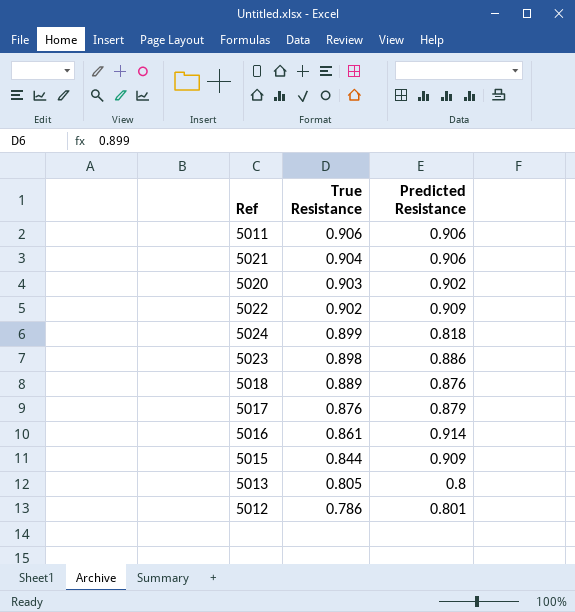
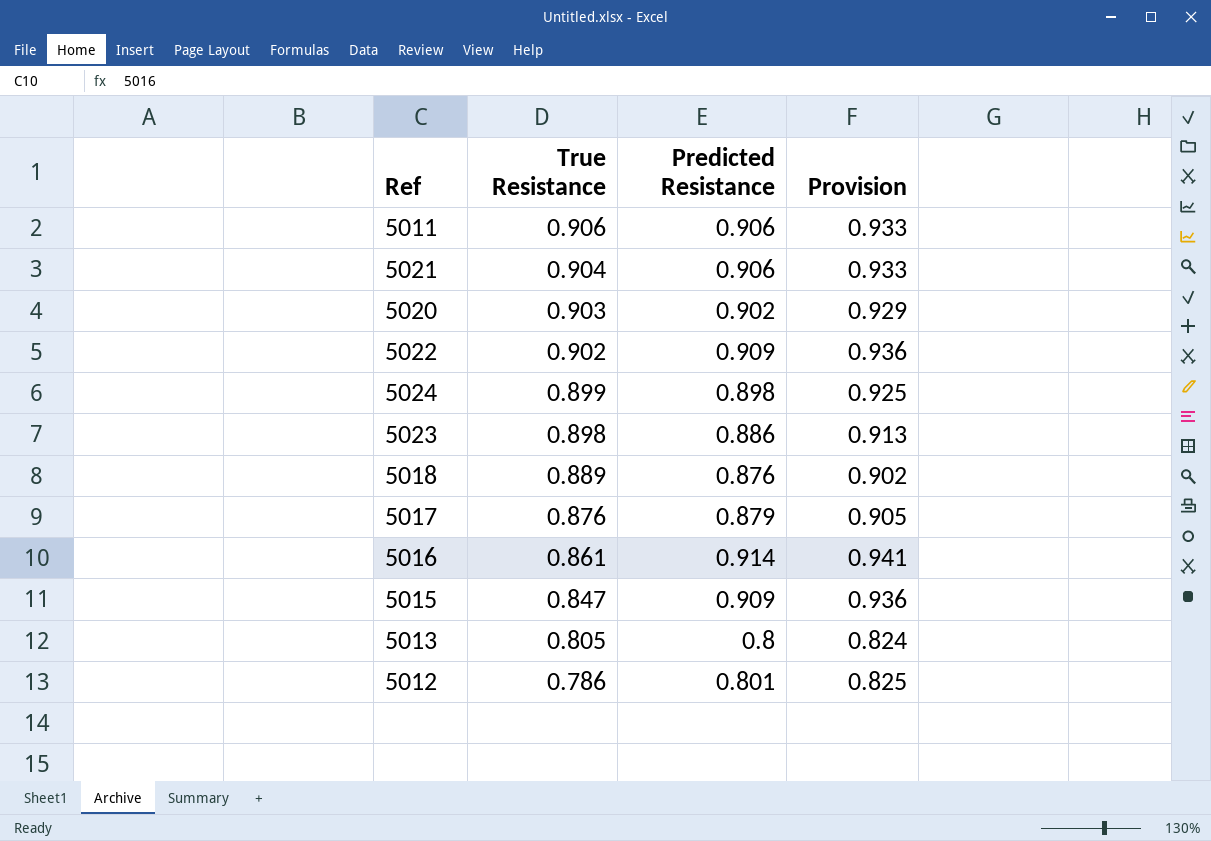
column Provision | formula: none -> [Predicted Resistance] * 1.03
5024 | Predicted Resistance: 0.818 -> 0.898
5015 | True Resistance: 0.844 -> 0.847

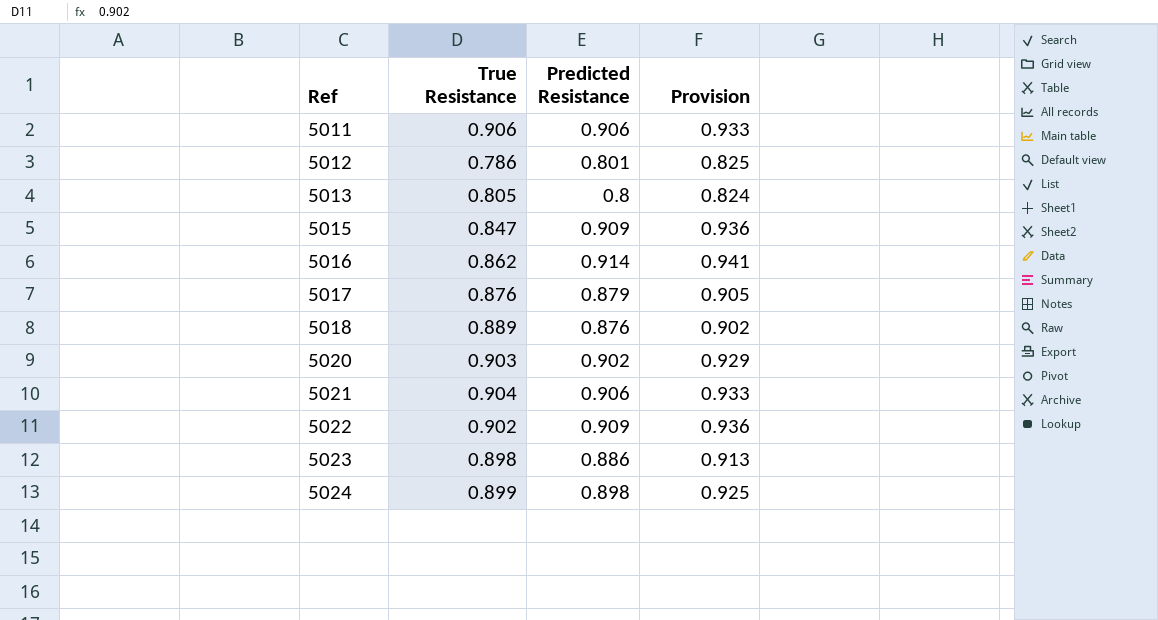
row order: True Resistance descending -> Ref ascending
5016 | True Resistance: 0.861 -> 0.862

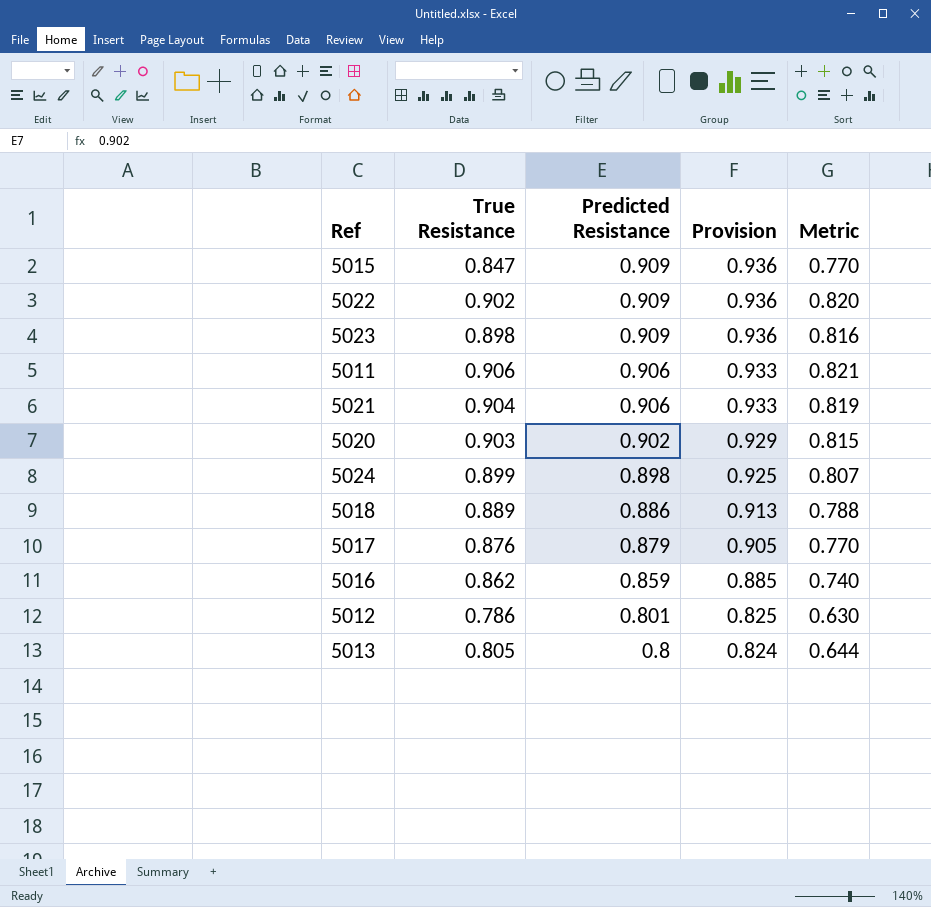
row order: Ref ascending -> Predicted Resistance descending
column Metric | formula: none -> [True Resistance] * [Predicted Resistance]
5023 | Predicted Resistance: 0.886 -> 0.909
5023 | Provision: 0.913 -> 0.936
5018 | Predicted Resistance: 0.876 -> 0.886
5018 | Provision: 0.902 -> 0.913
5016 | Predicted Resistance: 0.914 -> 0.859
5016 | Provision: 0.941 -> 0.885

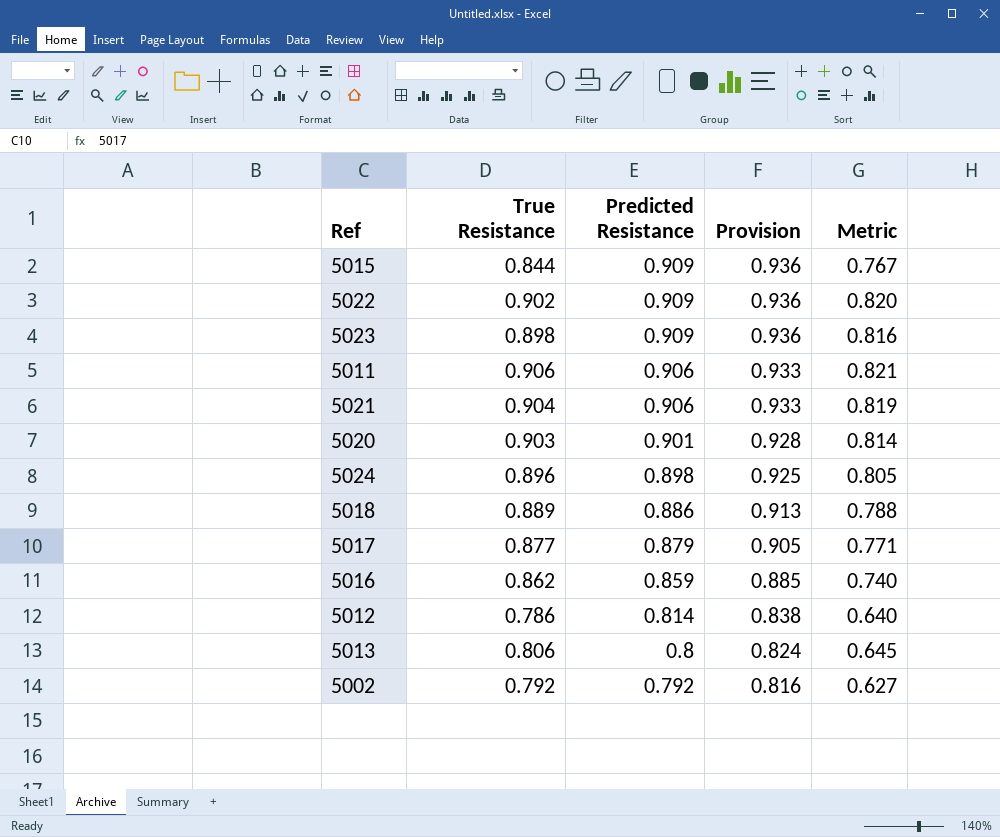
5015 | True Resistance: 0.847 -> 0.844
5015 | Metric: 0.770 -> 0.767
5020 | Predicted Resistance: 0.902 -> 0.901
5020 | Provision: 0.929 -> 0.928
5020 | Metric: 0.815 -> 0.814
5024 | True Resistance: 0.899 -> 0.896
5024 | Metric: 0.807 -> 0.805
5017 | True Resistance: 0.876 -> 0.877
5017 | Metric: 0.770 -> 0.771
5012 | Predicted Resistance: 0.801 -> 0.814
5012 | Provision: 0.825 -> 0.838
5012 | Metric: 0.630 -> 0.640
5013 | True Resistance: 0.805 -> 0.806
5013 | Metric: 0.644 -> 0.645
row 5002: none -> 0.792 | 0.792 | 0.816 | 0.627

